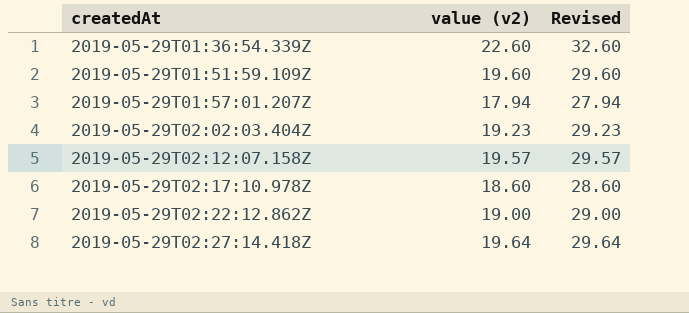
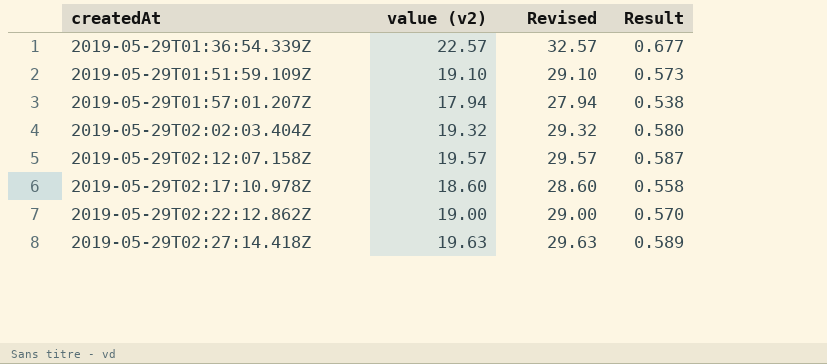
column Result | formula: none -> [value (v2)] * 0.03
2019-05-29T01:36:54.339Z | value (v2): 22.60 -> 22.57
2019-05-29T01:36:54.339Z | Revised: 32.60 -> 32.57
2019-05-29T01:51:59.109Z | value (v2): 19.60 -> 19.10
2019-05-29T01:51:59.109Z | Revised: 29.60 -> 29.10
2019-05-29T02:02:03.404Z | value (v2): 19.23 -> 19.32
2019-05-29T02:02:03.404Z | Revised: 29.23 -> 29.32
2019-05-29T02:27:14.418Z | value (v2): 19.64 -> 19.63
2019-05-29T02:27:14.418Z | Revised: 29.64 -> 29.63

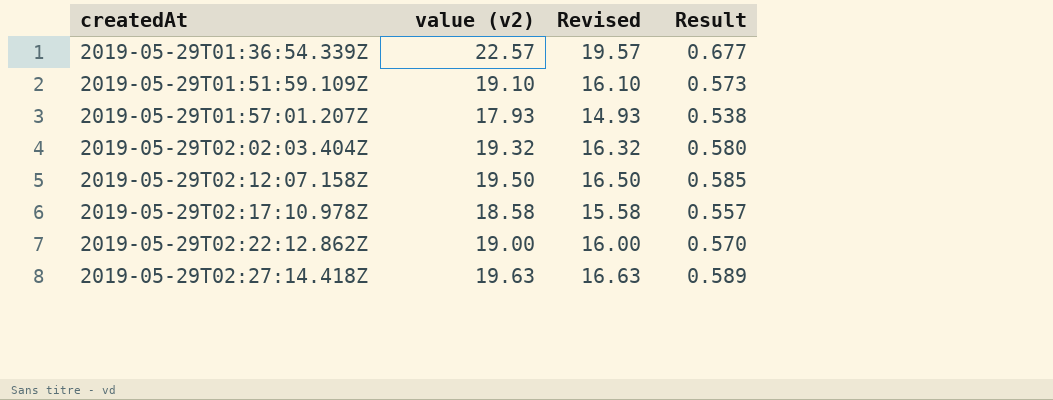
column Revised | formula: [value (v2)] + 10 -> [value (v2)] - 3
2019-05-29T01:57:01.207Z | value (v2): 17.94 -> 17.93
2019-05-29T02:12:07.158Z | value (v2): 19.57 -> 19.50
2019-05-29T02:12:07.158Z | Result: 0.587 -> 0.585
2019-05-29T02:17:10.978Z | value (v2): 18.60 -> 18.58
2019-05-29T02:17:10.978Z | Result: 0.558 -> 0.557

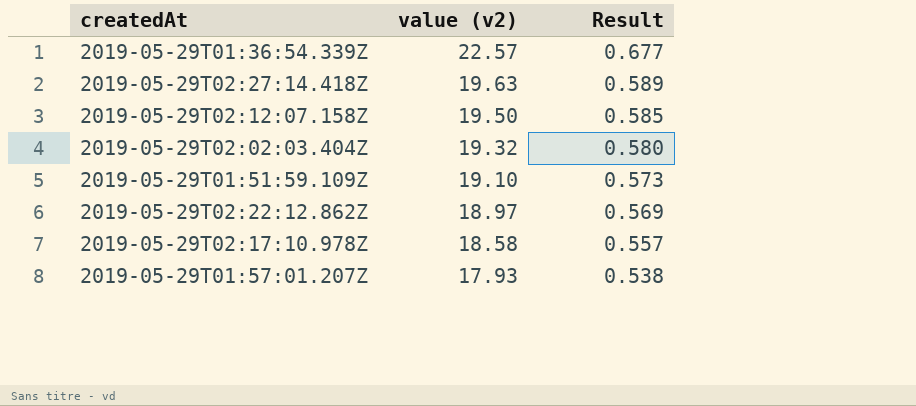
row order: createdAt ascending -> value (v2) descending
column Revised | formula: [value (v2)] - 3 -> none
2019-05-29T02:22:12.862Z | value (v2): 19.00 -> 18.97
2019-05-29T02:22:12.862Z | Result: 0.570 -> 0.569

